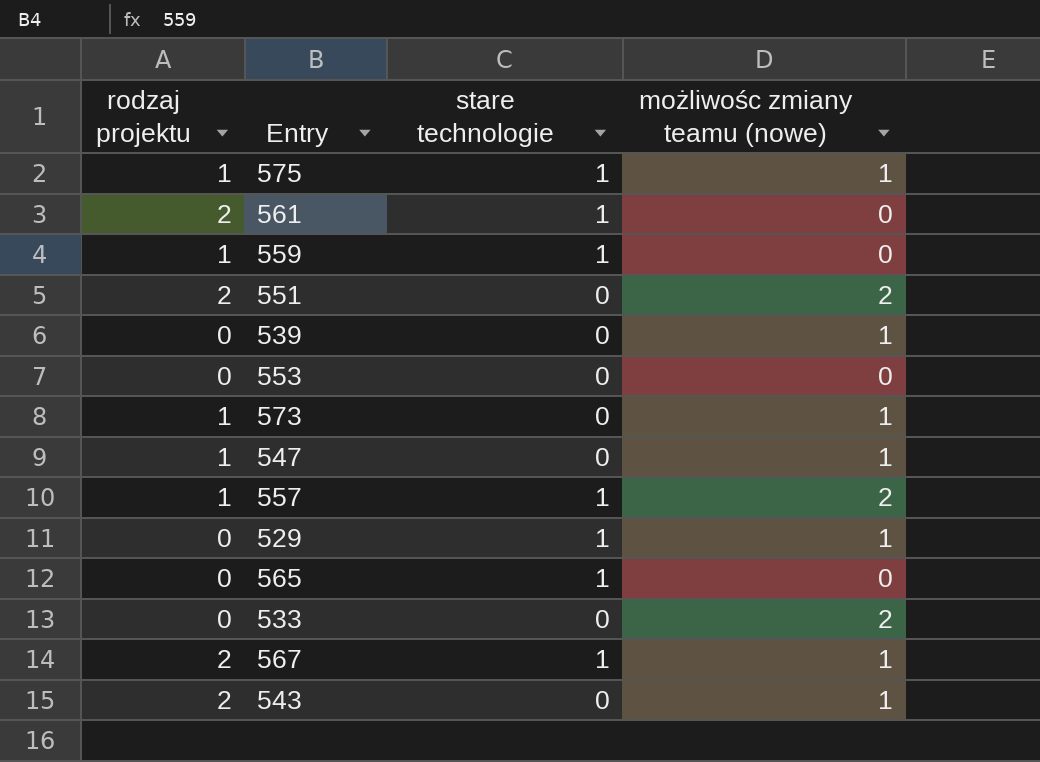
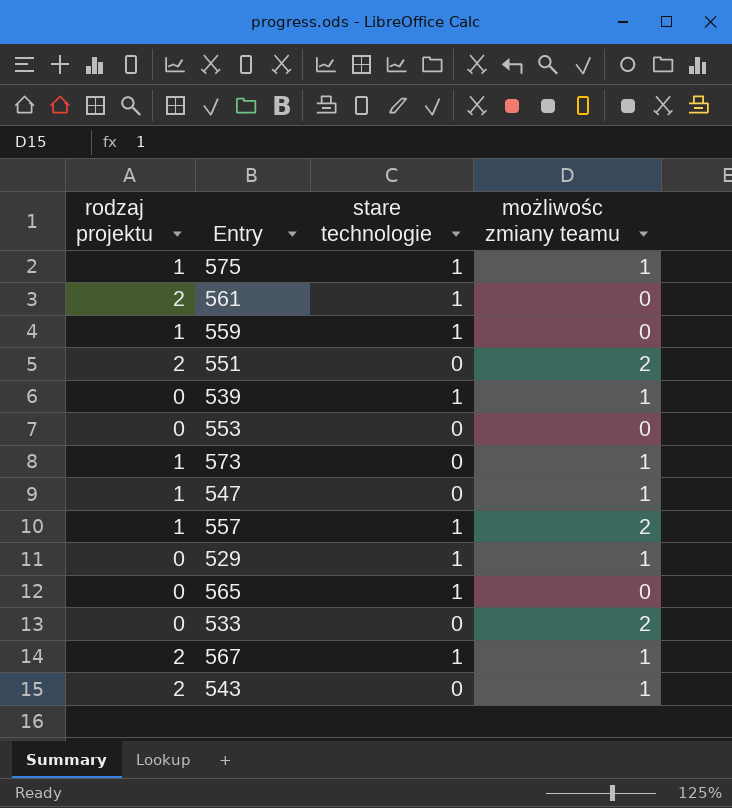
column name: możliwośc zmiany teamu (nowe) -> możliwośc zmiany teamu
539 | stare technologie: 0 -> 1

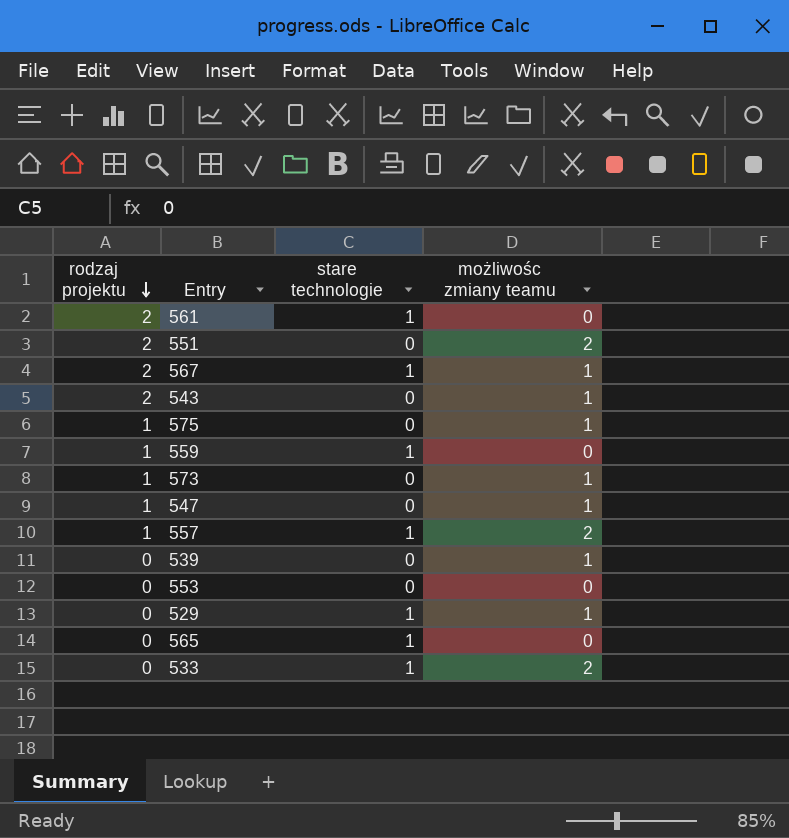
row order: none -> rodzaj projektu descending
575 | stare technologie: 1 -> 0
539 | stare technologie: 1 -> 0
533 | stare technologie: 0 -> 1

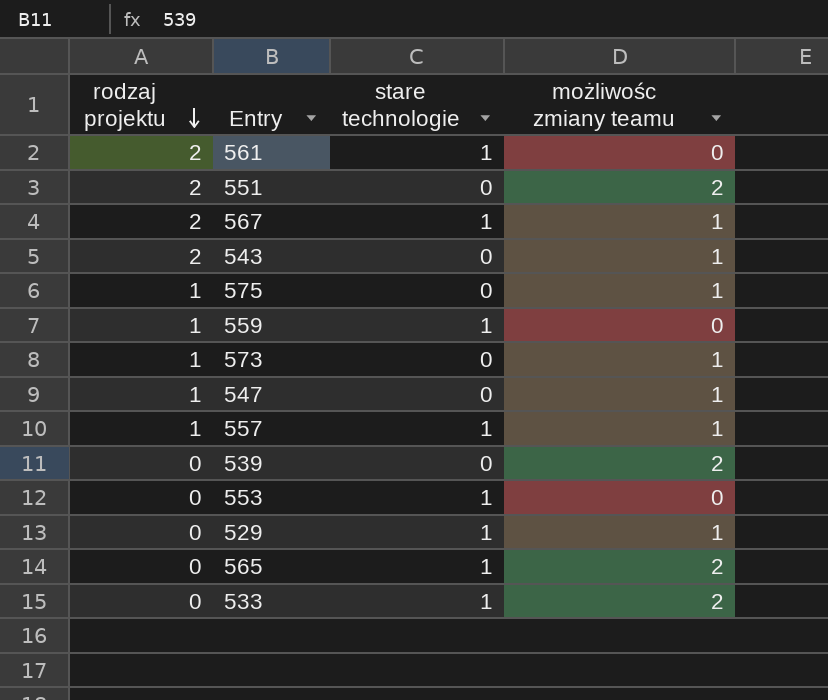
557 | możliwośc zmiany teamu: 2 -> 1
539 | możliwośc zmiany teamu: 1 -> 2
553 | stare technologie: 0 -> 1
565 | możliwośc zmiany teamu: 0 -> 2

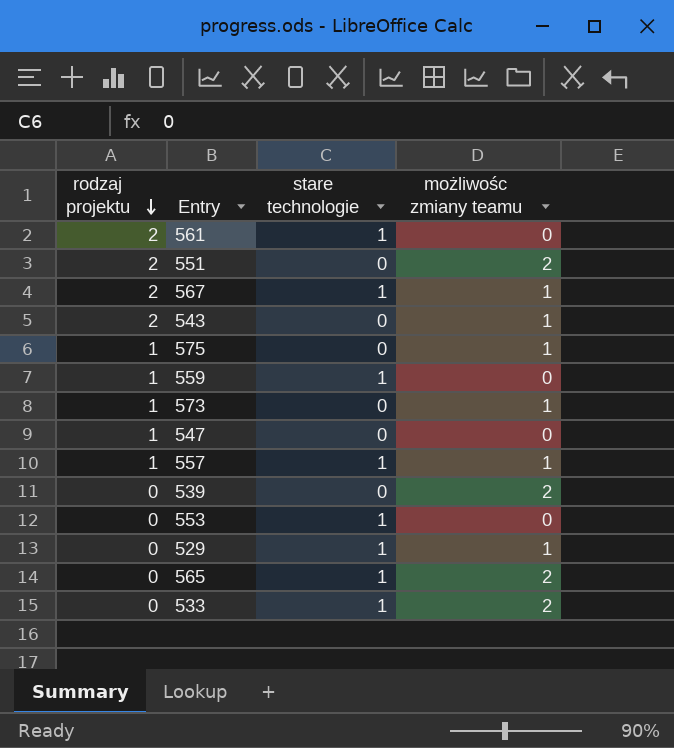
547 | możliwośc zmiany teamu: 1 -> 0

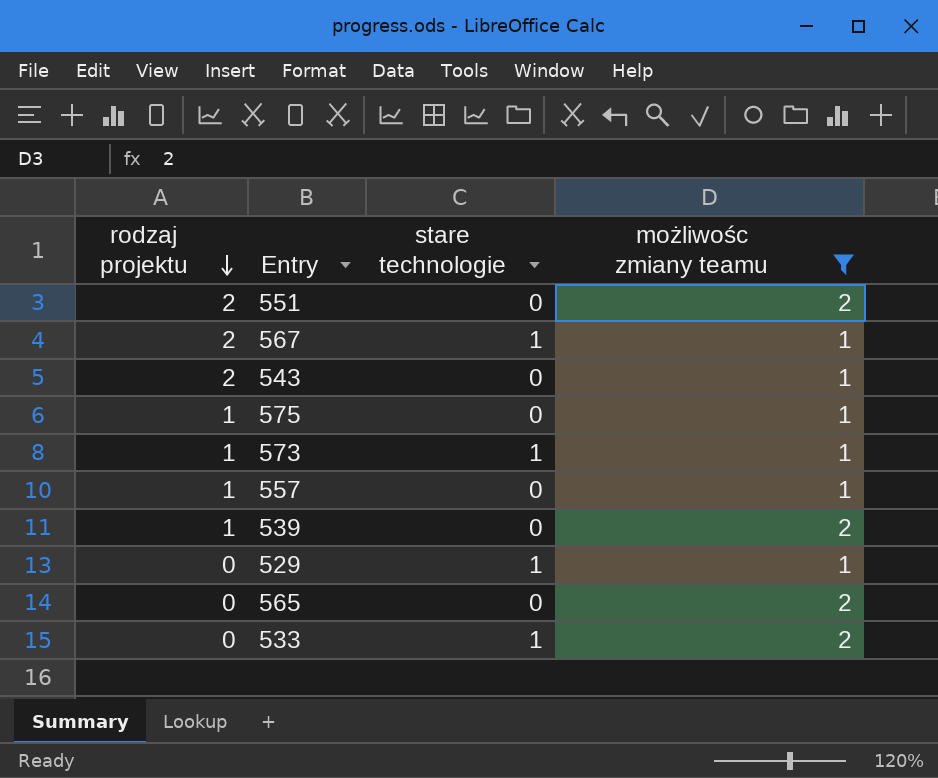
filter: none -> możliwośc zmiany teamu != 0
573 | stare technologie: 0 -> 1
557 | stare technologie: 1 -> 0
539 | rodzaj projektu: 0 -> 1
565 | stare technologie: 1 -> 0

